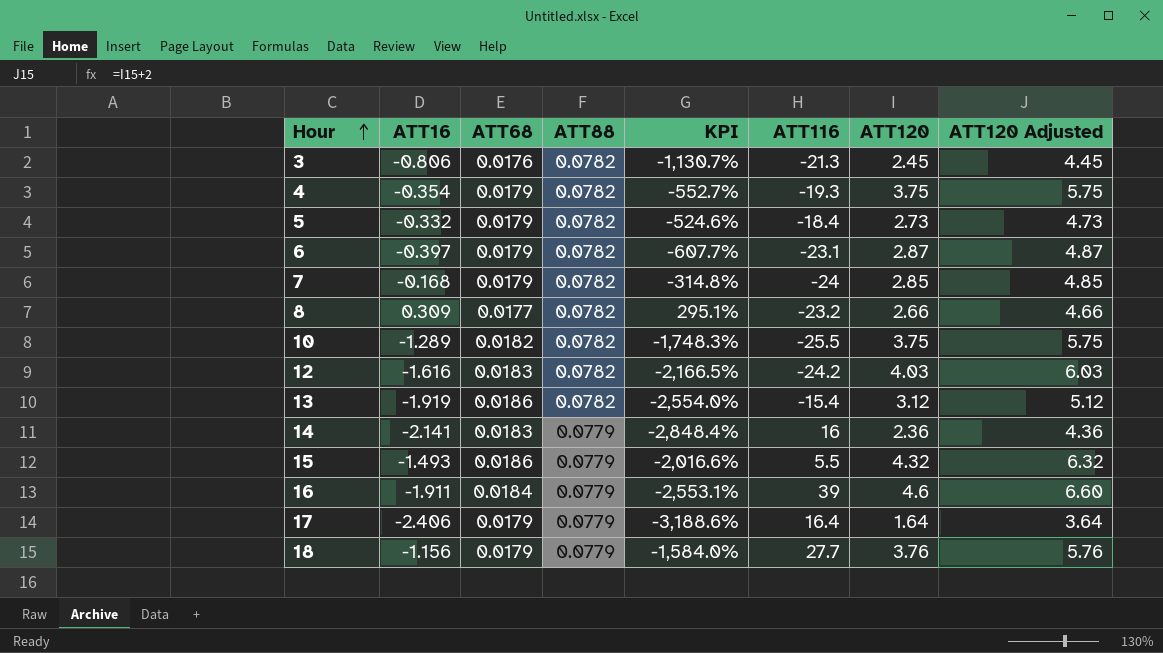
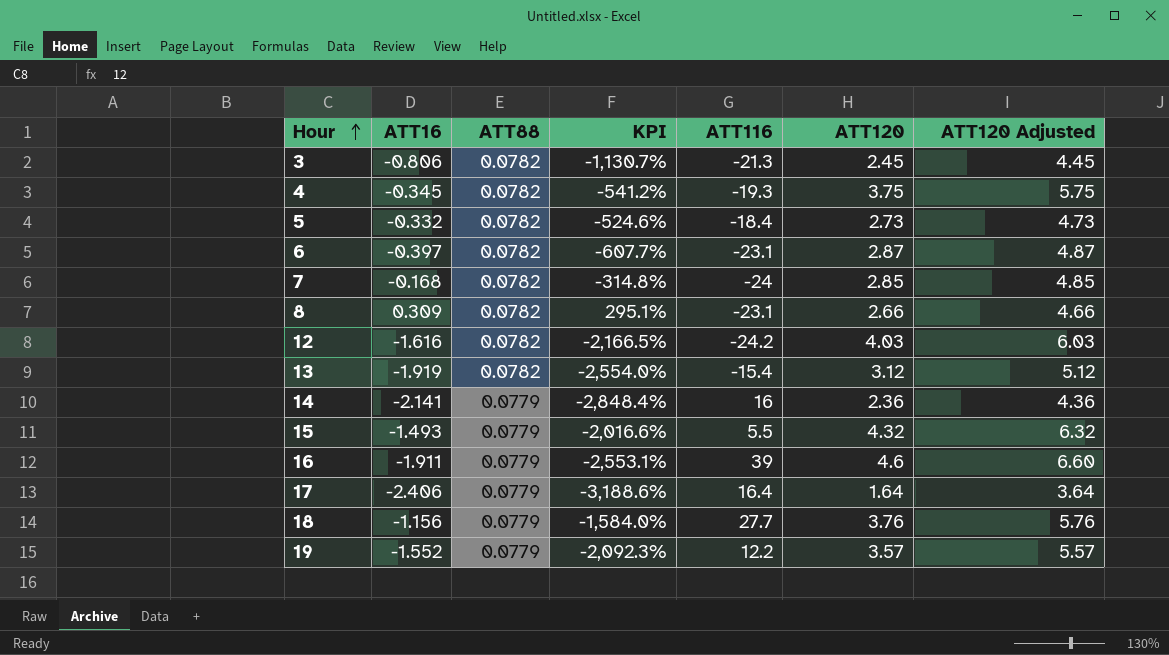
column ATT68 | position: 3 -> none
row 10: -1.289 | 0.0182 | 0.0782 | -1,748.3% | -25.5 | 3.75 | 5.75 -> none
4 | ATT16: -0.354 -> -0.345
4 | KPI: -552.7% -> -541.2%
8 | ATT116: -23.2 -> -23.1
row 19: none -> -1.552 | 0.0779 | -2,092.3% | 12.2 | 3.57 | 5.57

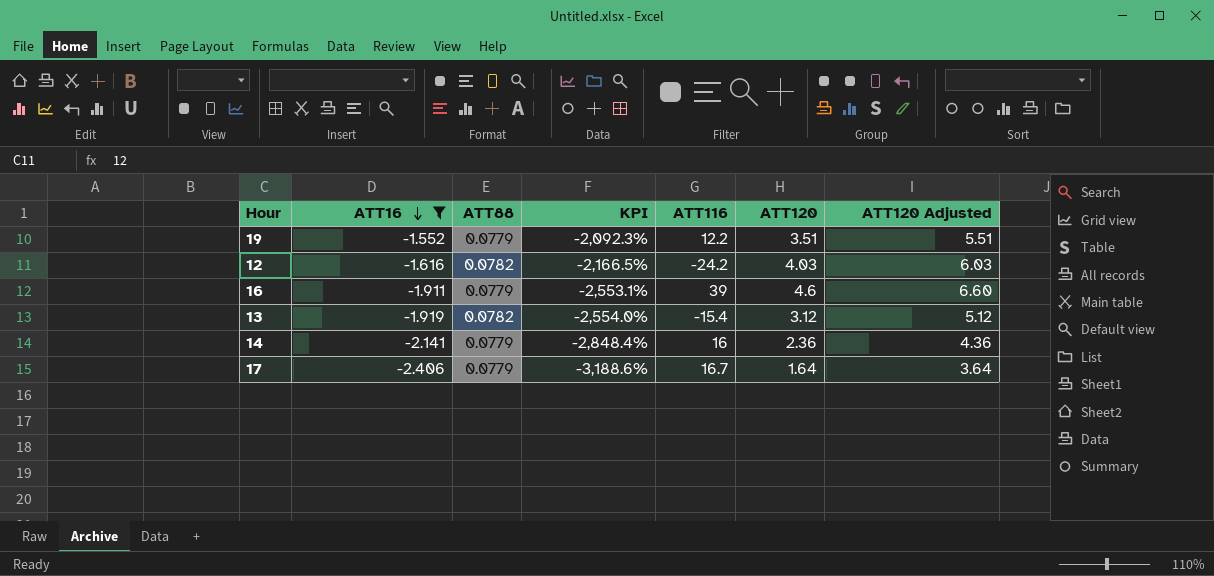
filter: none -> ATT16 <= -1.552
row order: Hour ascending -> ATT16 descending
19 | ATT120: 3.57 -> 3.51
19 | ATT120 Adjusted: 5.57 -> 5.51
17 | ATT116: 16.4 -> 16.7

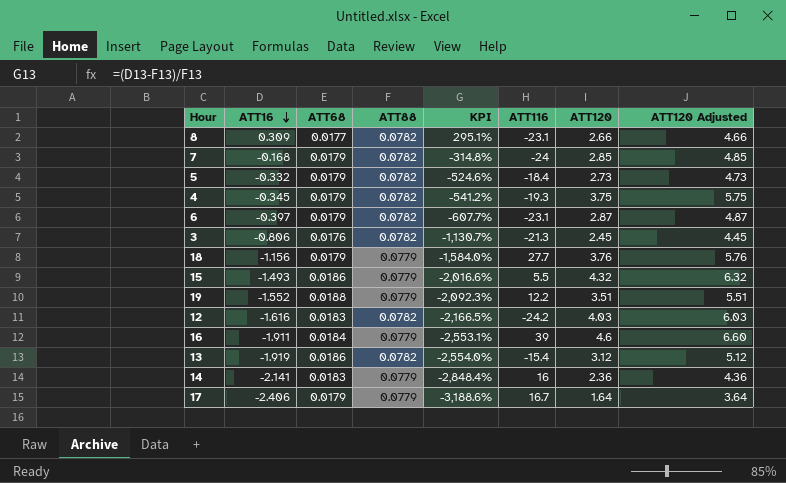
filter: ATT16 <= -1.552 -> none
column ATT68 | position: none -> 3

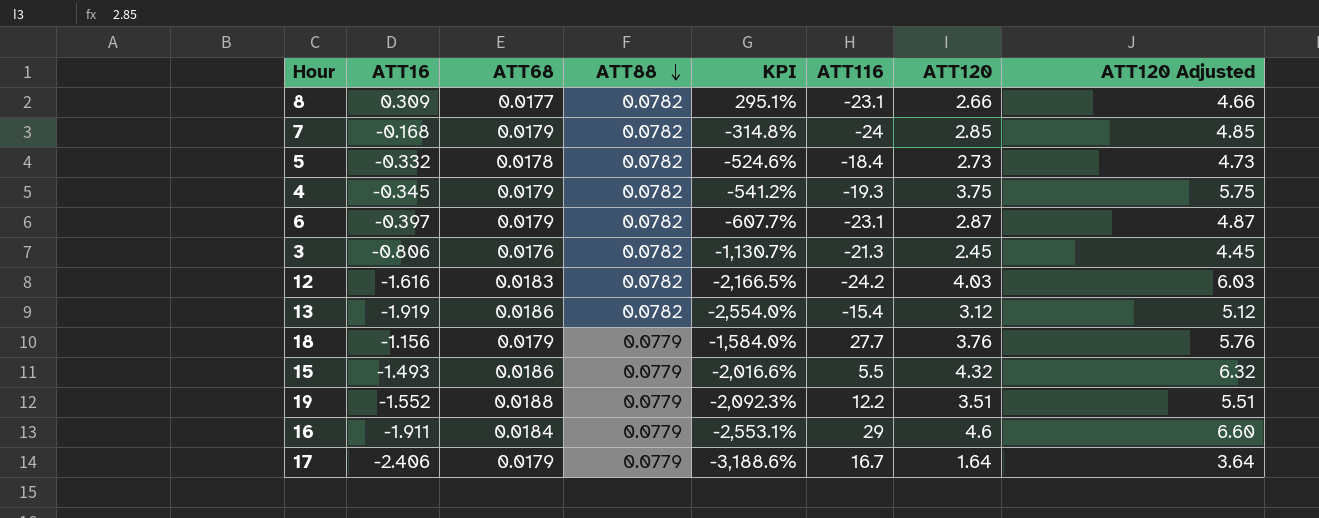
row order: ATT16 descending -> ATT88 descending
row 14: -2.141 | 0.0183 | 0.0779 | -2,848.4% | 16 | 2.36 | 4.36 -> none
5 | ATT68: 0.0179 -> 0.0178
16 | ATT116: 39 -> 29

